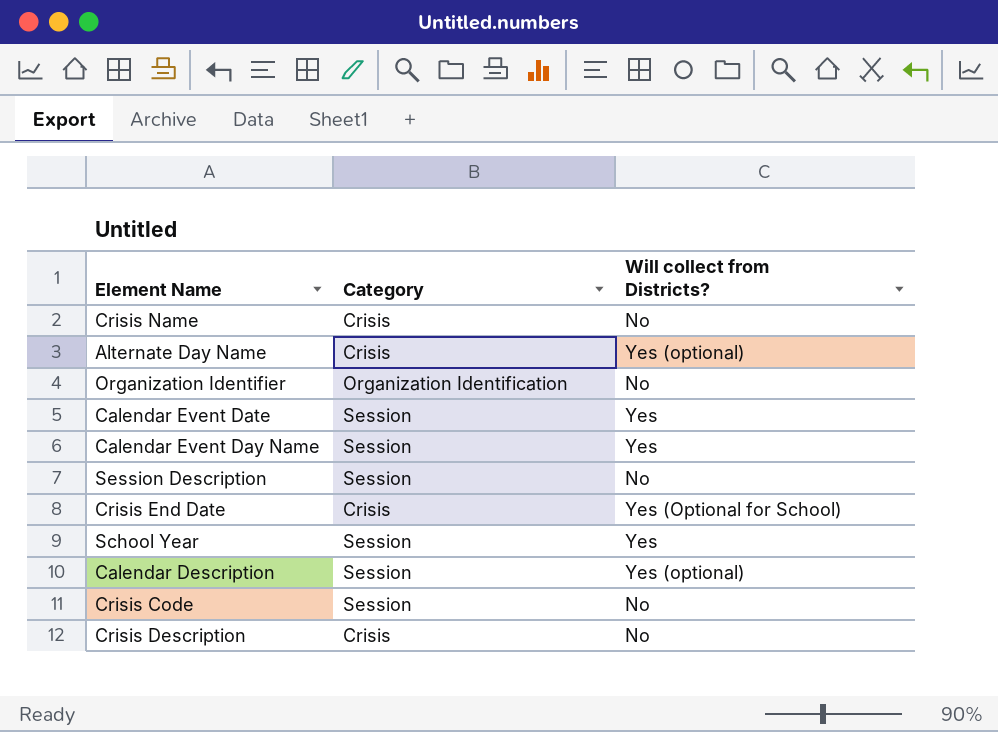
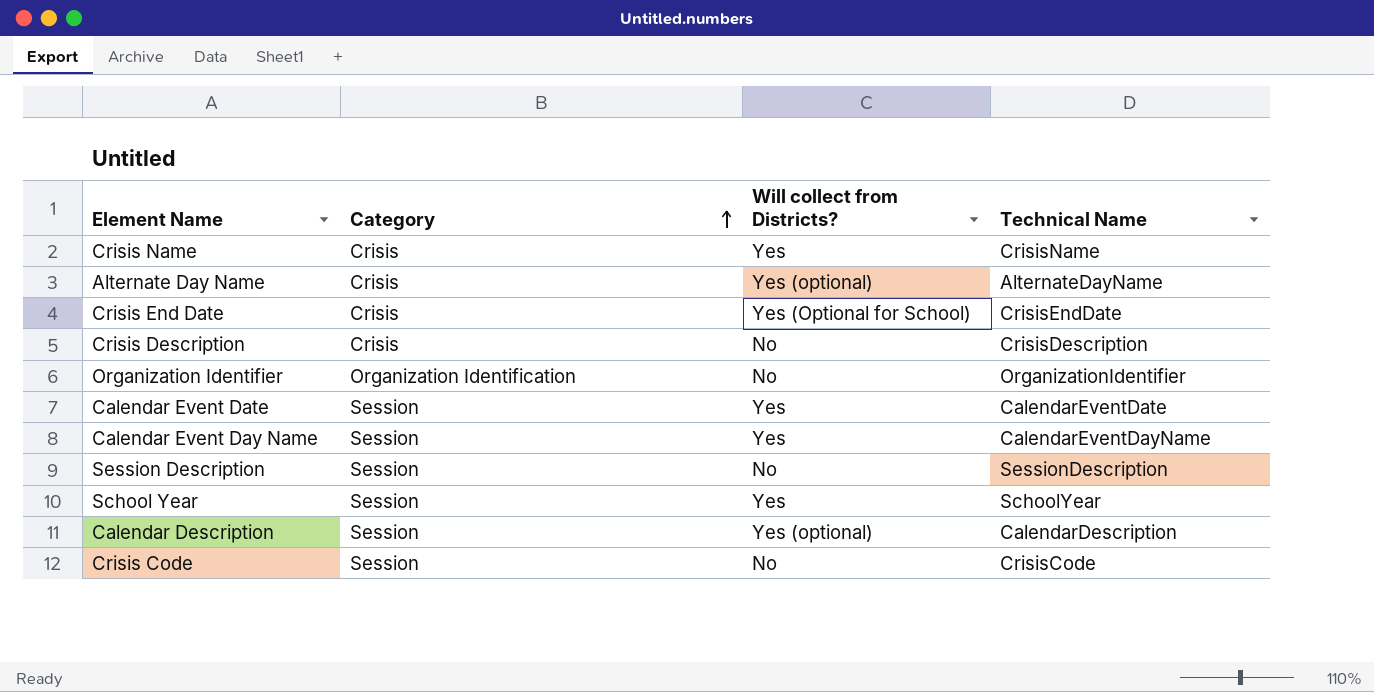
row order: none -> Category ascending
column Technical Name | position: none -> 4
Crisis Name | Will collect from Districts?: No -> Yes

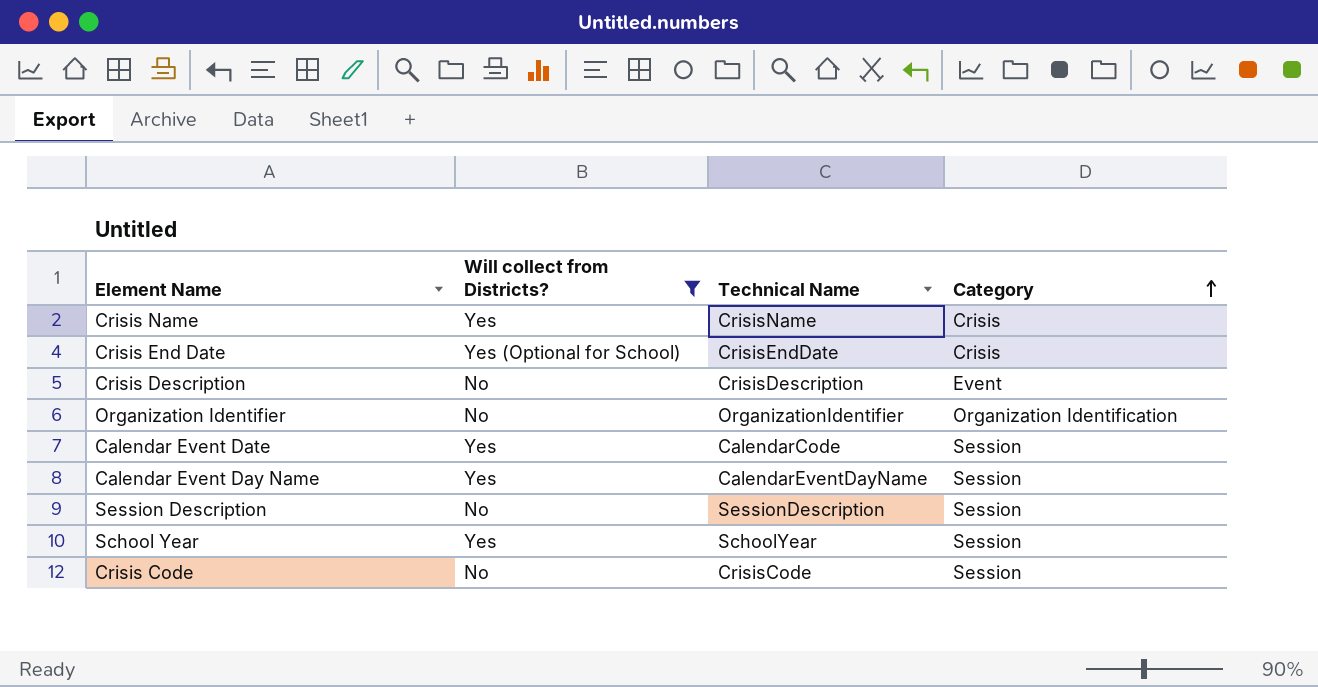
filter: none -> Will collect from Districts? != Yes (optional)
column Category | position: 2 -> 4
Crisis Description | Category: Crisis -> Event
Calendar Event Date | Technical Name: CalendarEventDate -> CalendarCode

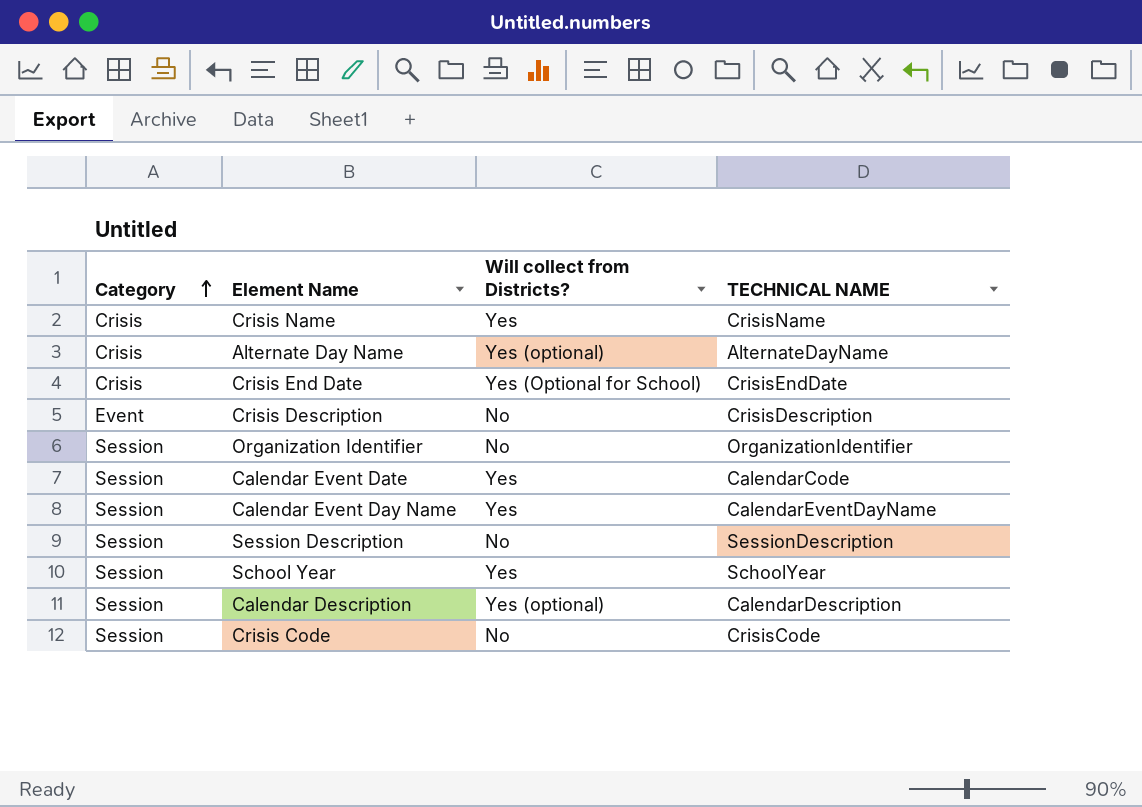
filter: Will collect from Districts? != Yes (optional) -> none
column Category | position: 4 -> 1
column name: Technical Name -> TECHNICAL NAME
Organization Identifier | Category: Organization Identification -> Session

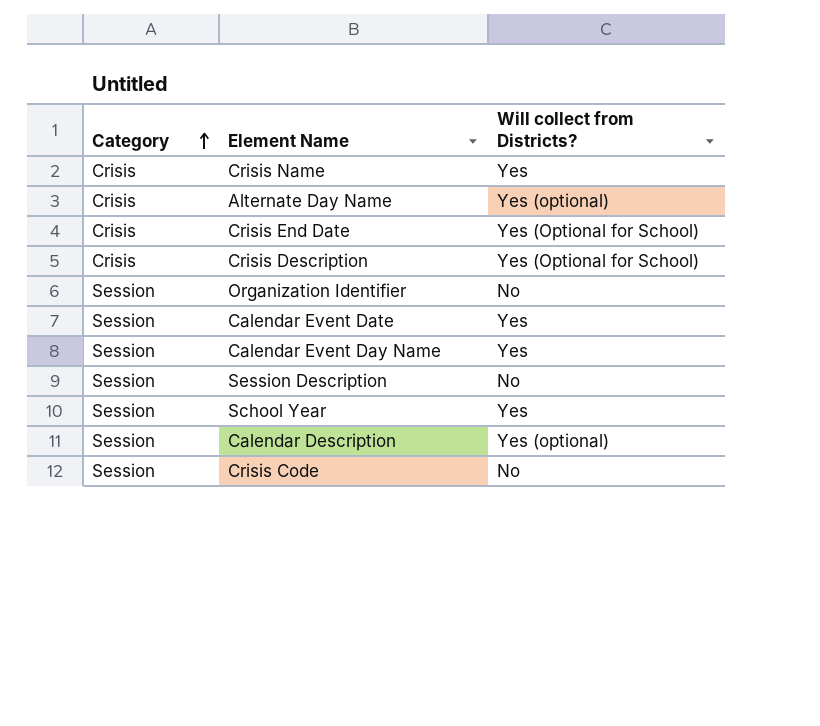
column TECHNICAL NAME | position: 4 -> none
Crisis Description | Category: Event -> Crisis
Crisis Description | Will collect from Districts?: No -> Yes (Optional for School)

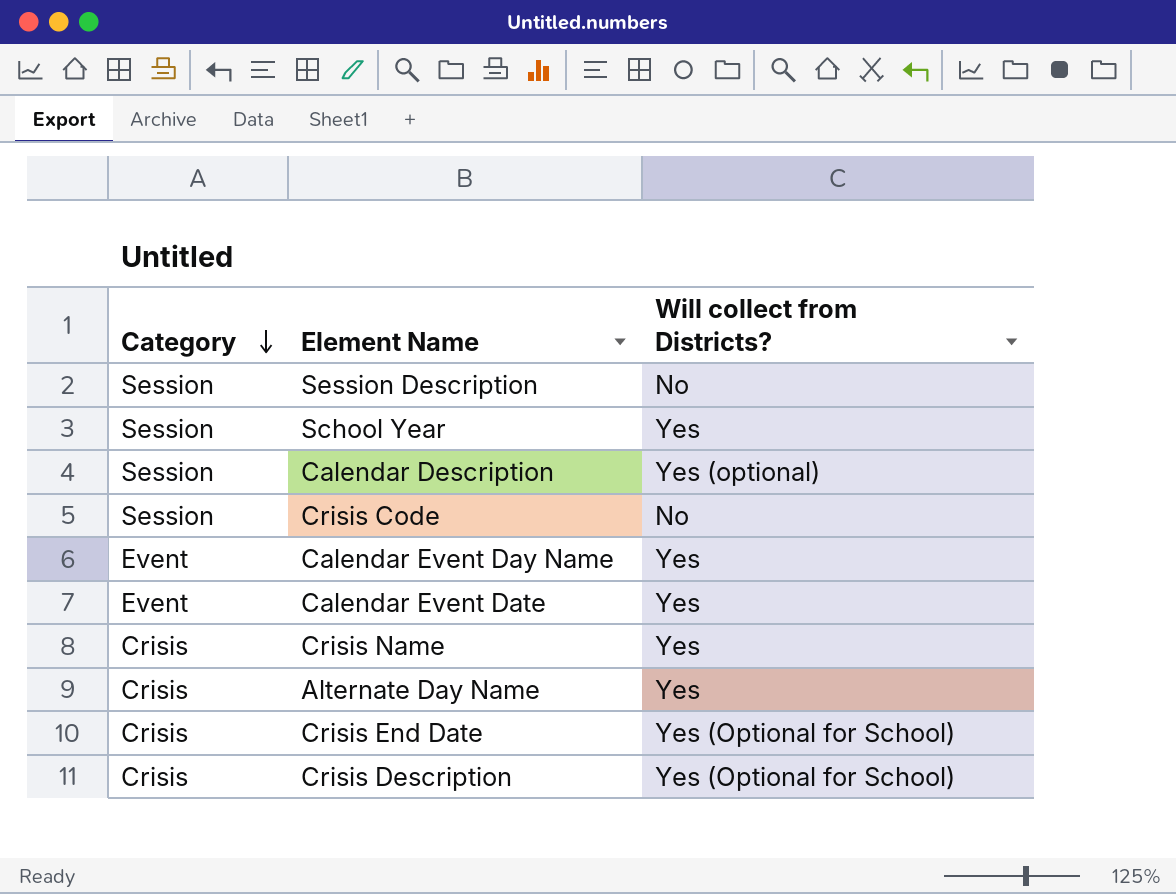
row order: Category ascending -> Category descending
row Organization Identifier: Session | No -> none
Calendar Event Day Name | Category: Session -> Event
Calendar Event Date | Category: Session -> Event
Alternate Day Name | Will collect from Districts?: Yes (optional) -> Yes

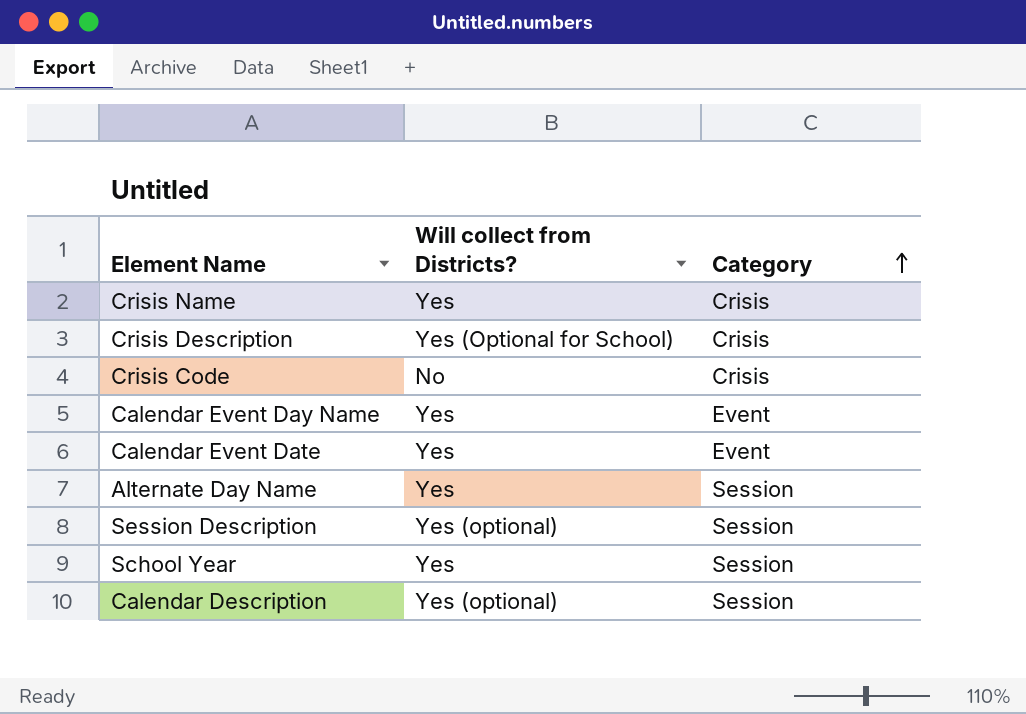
row order: Category descending -> Category ascending
column Category | position: 1 -> 3
row Crisis End Date: Crisis | Yes (Optional for School) -> none
Crisis Code | Category: Session -> Crisis
Alternate Day Name | Category: Crisis -> Session
Session Description | Will collect from Districts?: No -> Yes (optional)

